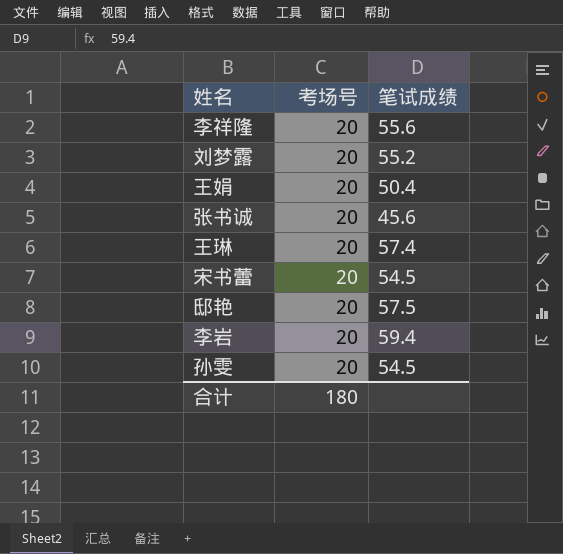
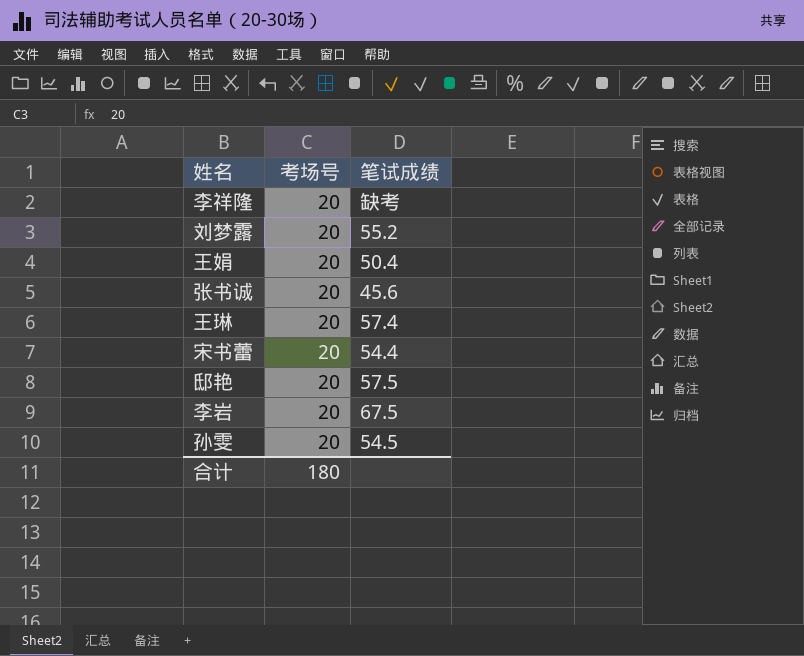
李祥隆 | 笔试成绩: 55.6 -> 缺考
宋书蕾 | 笔试成绩: 54.5 -> 54.4
李岩 | 笔试成绩: 59.4 -> 67.5

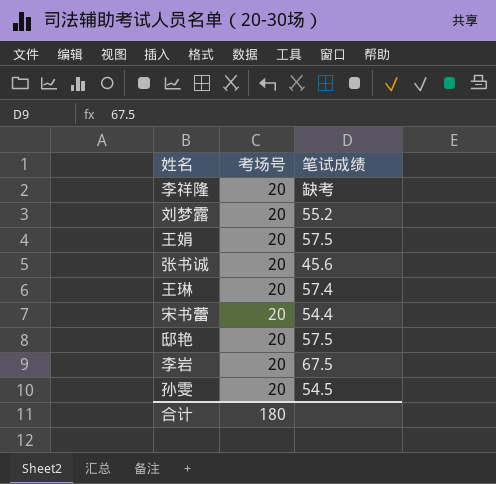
王娟 | 笔试成绩: 50.4 -> 57.5

